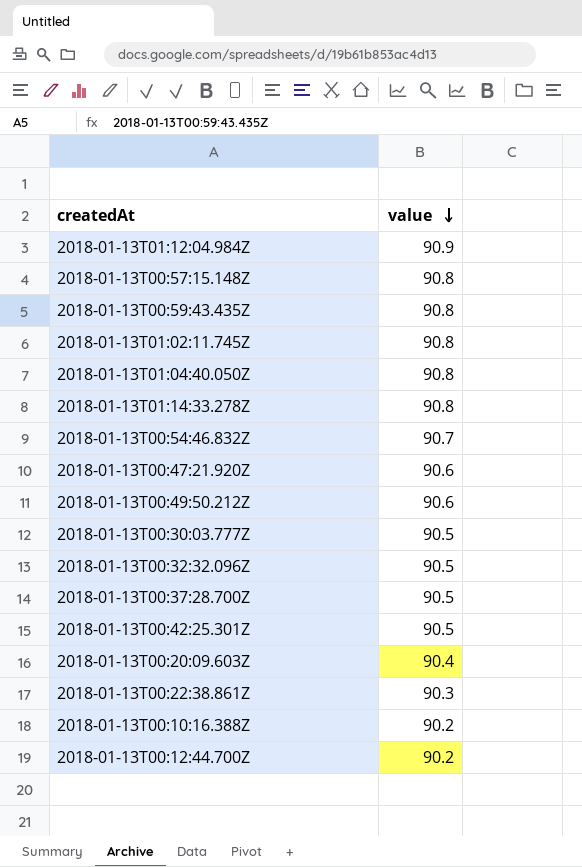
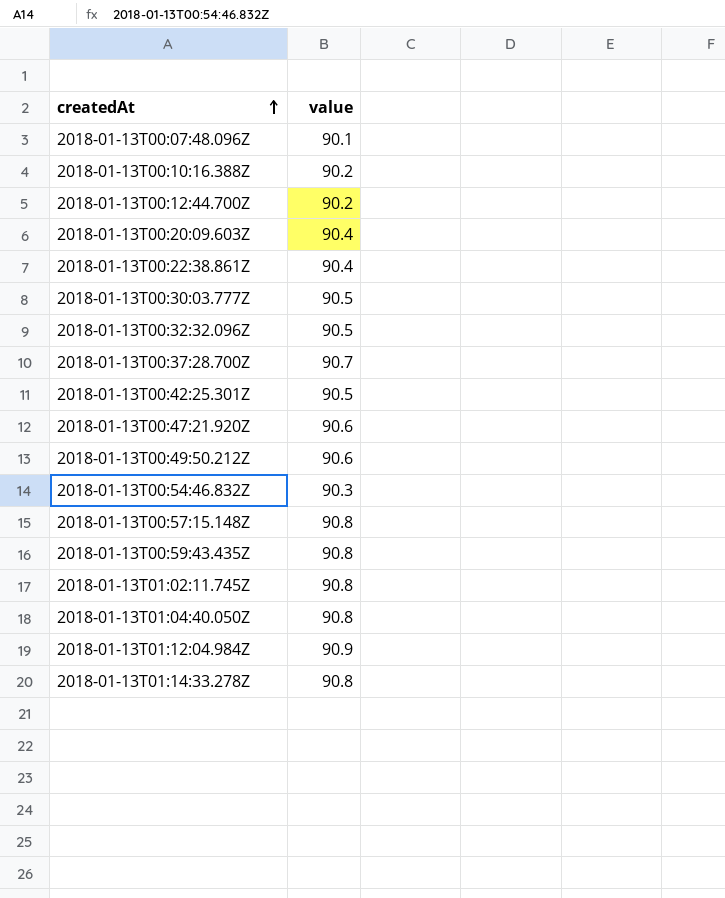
row order: value descending -> createdAt ascending
row 2018-01-13T00:07:48.096Z: none -> 90.1
2018-01-13T00:22:38.861Z | value: 90.3 -> 90.4
2018-01-13T00:37:28.700Z | value: 90.5 -> 90.7
2018-01-13T00:54:46.832Z | value: 90.7 -> 90.3

